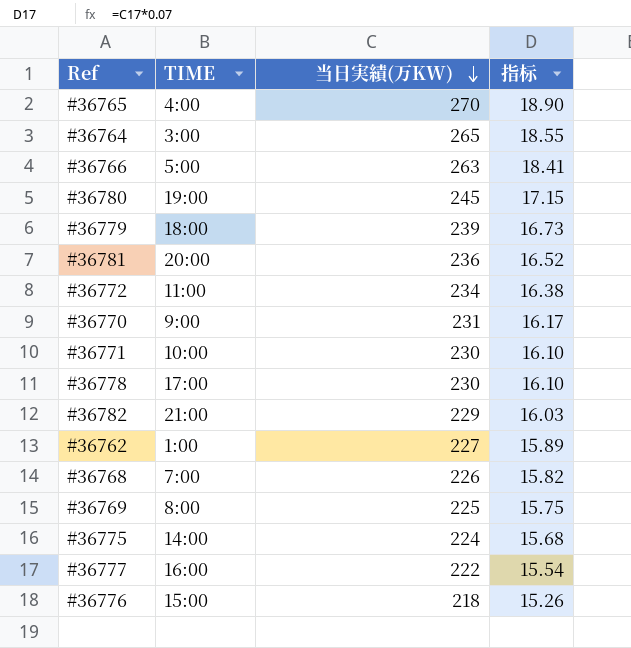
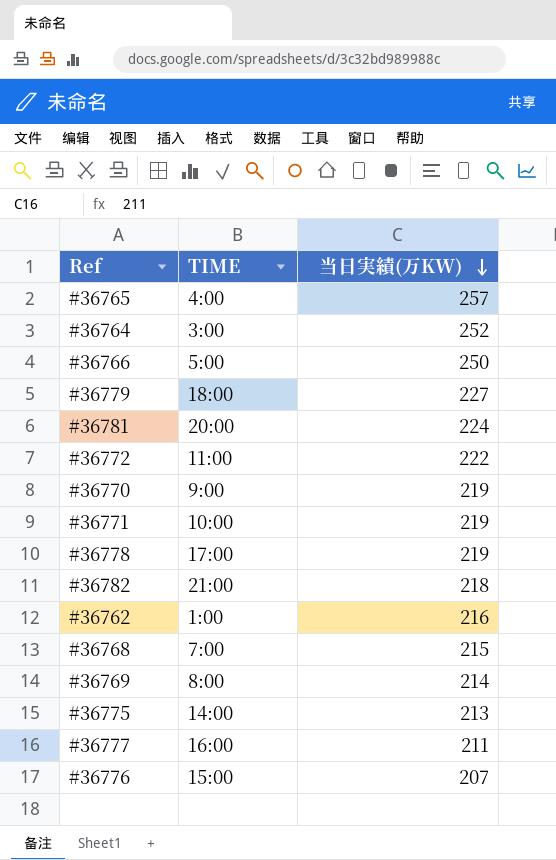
column 指标 | formula: [当日実績(万KW)] * 0.07 -> none
row #36780: 19:00 | 245 | 17.15 -> none
#36765 | 当日実績(万KW): 270 -> 257
#36764 | 当日実績(万KW): 265 -> 252
#36766 | 当日実績(万KW): 263 -> 250
#36779 | 当日実績(万KW): 239 -> 227
#36781 | 当日実績(万KW): 236 -> 224
#36772 | 当日実績(万KW): 234 -> 222
#36770 | 当日実績(万KW): 231 -> 219
#36771 | 当日実績(万KW): 230 -> 219
#36778 | 当日実績(万KW): 230 -> 219
#36782 | 当日実績(万KW): 229 -> 218
#36762 | 当日実績(万KW): 227 -> 216
#36768 | 当日実績(万KW): 226 -> 215
#36769 | 当日実績(万KW): 225 -> 214
#36775 | 当日実績(万KW): 224 -> 213
#36777 | 当日実績(万KW): 222 -> 211
#36776 | 当日実績(万KW): 218 -> 207

